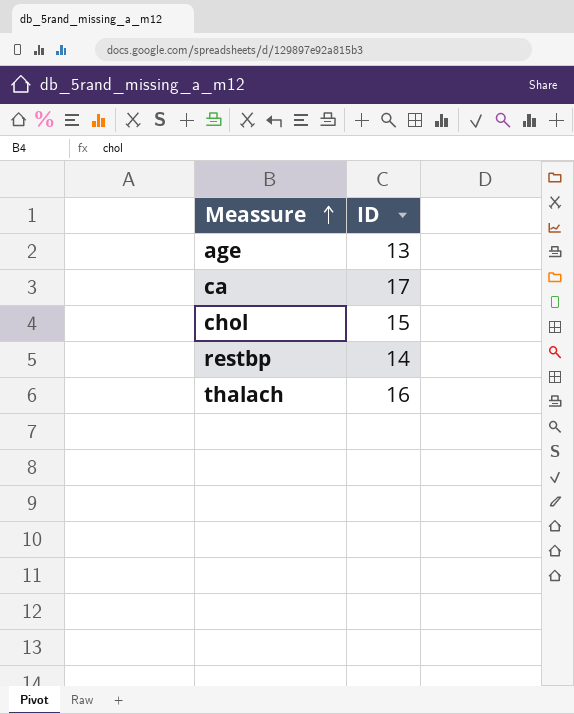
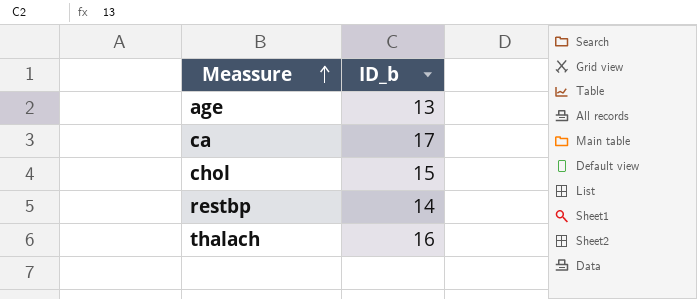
column name: ID -> ID_b

